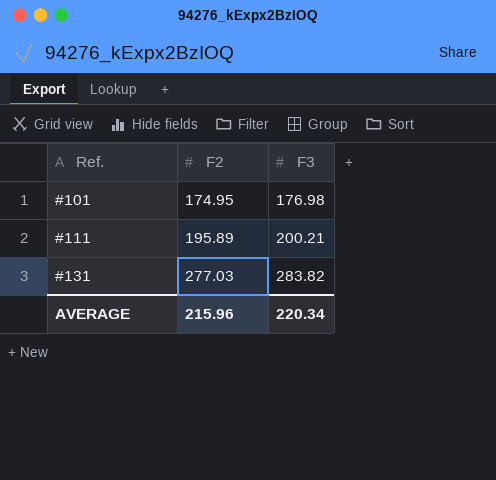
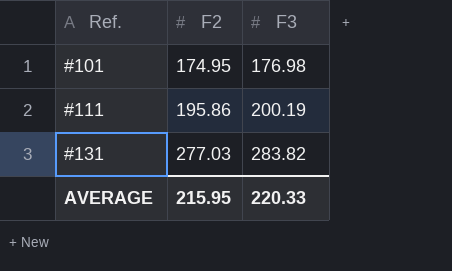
#111 | F2: 195.89 -> 195.86
#111 | F3: 200.21 -> 200.19
AVERAGE | F2: 215.96 -> 215.95
AVERAGE | F3: 220.34 -> 220.33

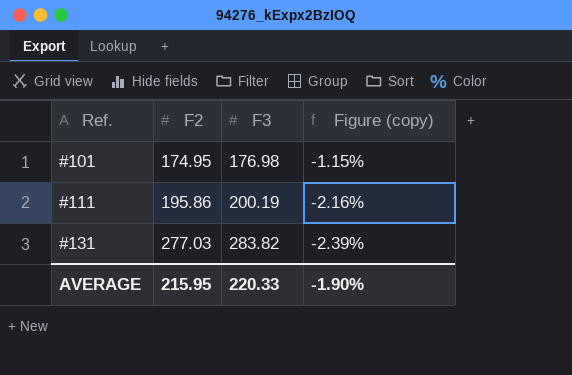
column Figure (copy) | formula: none -> ([F2] - [F3]) / [F3]

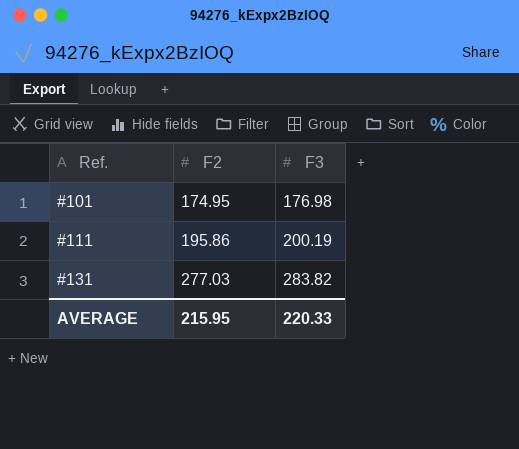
column Figure (copy) | formula: ([F2] - [F3]) / [F3] -> none

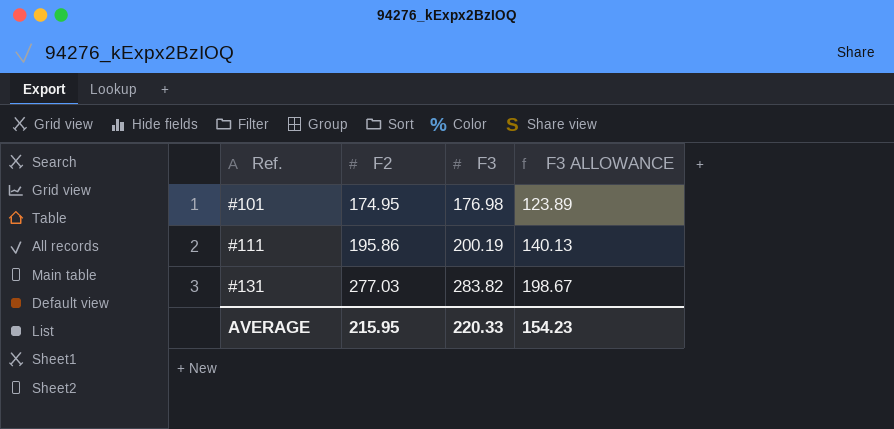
column F3 ALLOWANCE | formula: none -> [F3] * 0.7

